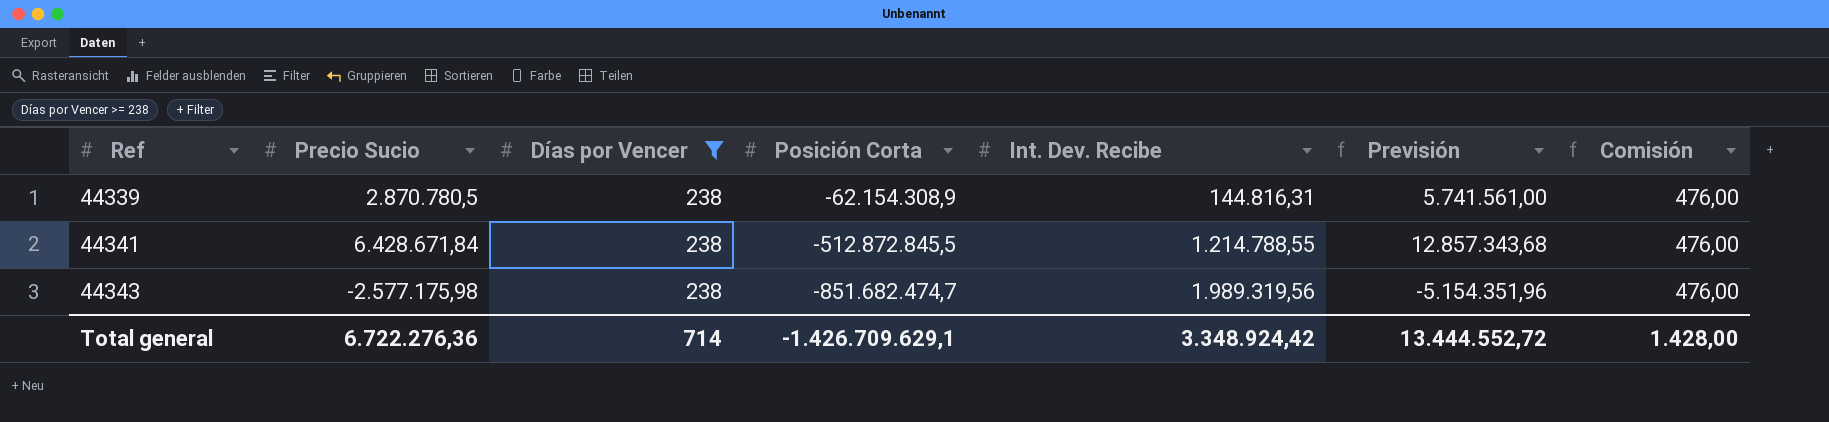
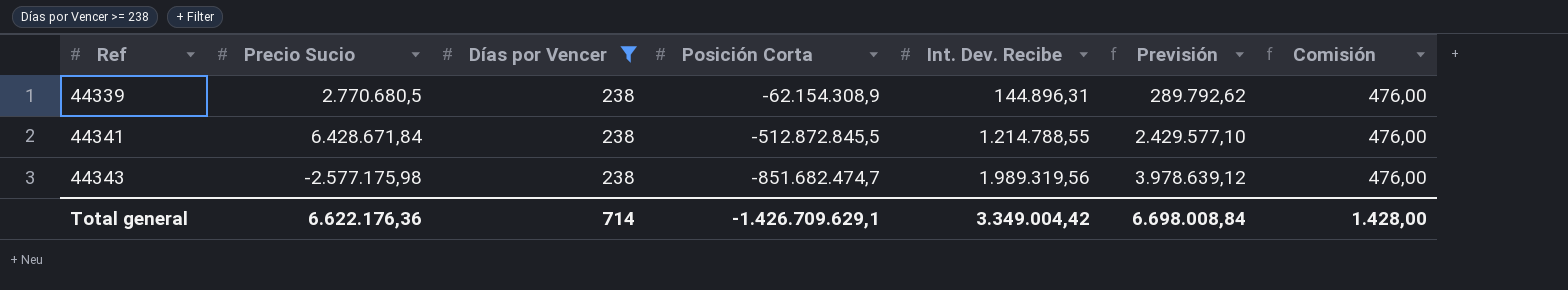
column Previsión | formula: [Precio Sucio] * 2 -> [Int. Dev. Recibe] * 2
44339 | Precio Sucio: 2.870.780,5 -> 2.770.680,5
44339 | Int. Dev. Recibe: 144.816,31 -> 144.896,31
Total general | Precio Sucio: 6.722.276,36 -> 6.622.176,36
Total general | Int. Dev. Recibe: 3.348.924,42 -> 3.349.004,42
Total general | Previsión: 13.444.552,72 -> 6.698.008,84

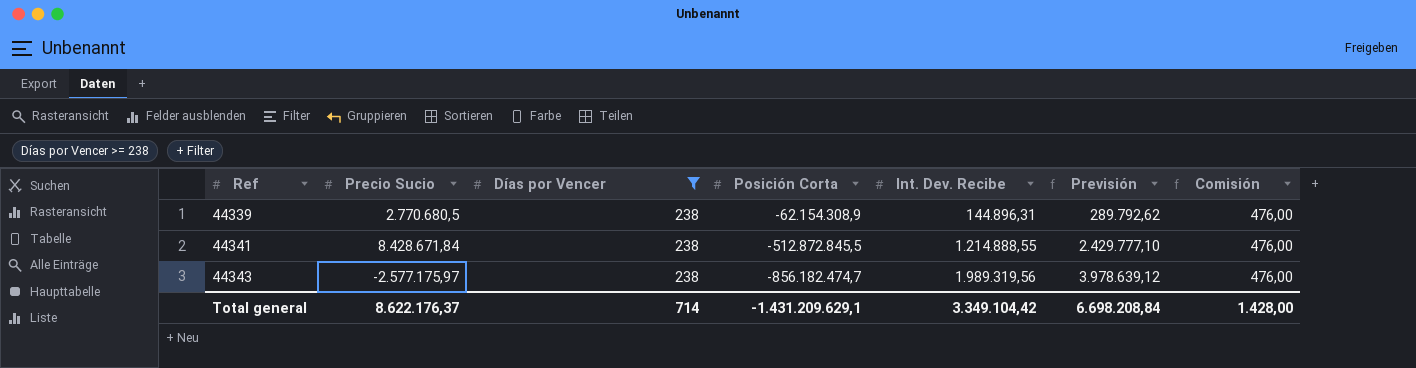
44341 | Precio Sucio: 6.428.671,84 -> 8.428.671,84
44341 | Int. Dev. Recibe: 1.214.788,55 -> 1.214.888,55
44341 | Previsión: 2.429.577,10 -> 2.429.777,10
44343 | Precio Sucio: -2.577.175,98 -> -2.577.175,97
44343 | Posición Corta: -851.682.474,7 -> -856.182.474,7
Total general | Precio Sucio: 6.622.176,36 -> 8.622.176,37
Total general | Posición Corta: -1.426.709.629,1 -> -1.431.209.629,1
Total general | Int. Dev. Recibe: 3.349.004,42 -> 3.349.104,42
Total general | Previsión: 6.698.008,84 -> 6.698.208,84

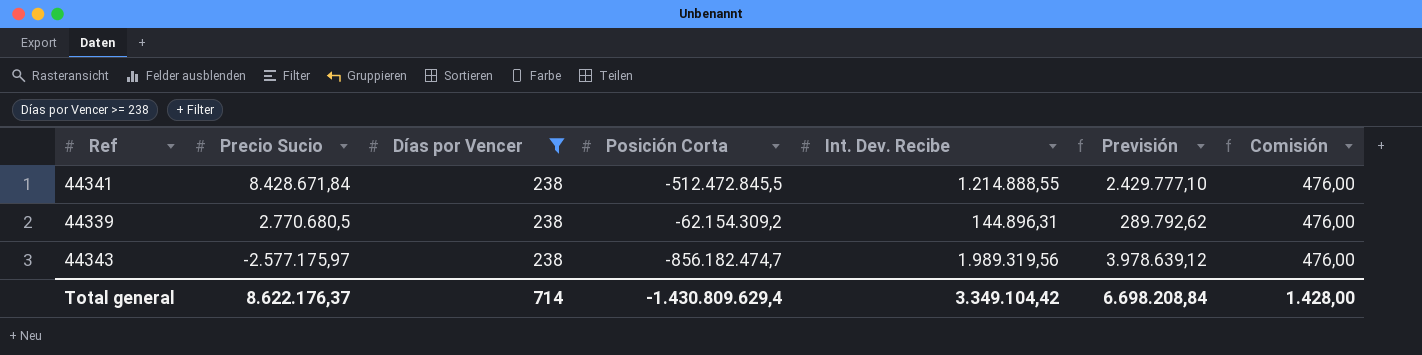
row order: Ref ascending -> Precio Sucio descending
44341 | Posición Corta: -512.872.845,5 -> -512.472.845,5
44339 | Posición Corta: -62.154.308,9 -> -62.154.309,2
Total general | Posición Corta: -1.431.209.629,1 -> -1.430.809.629,4

